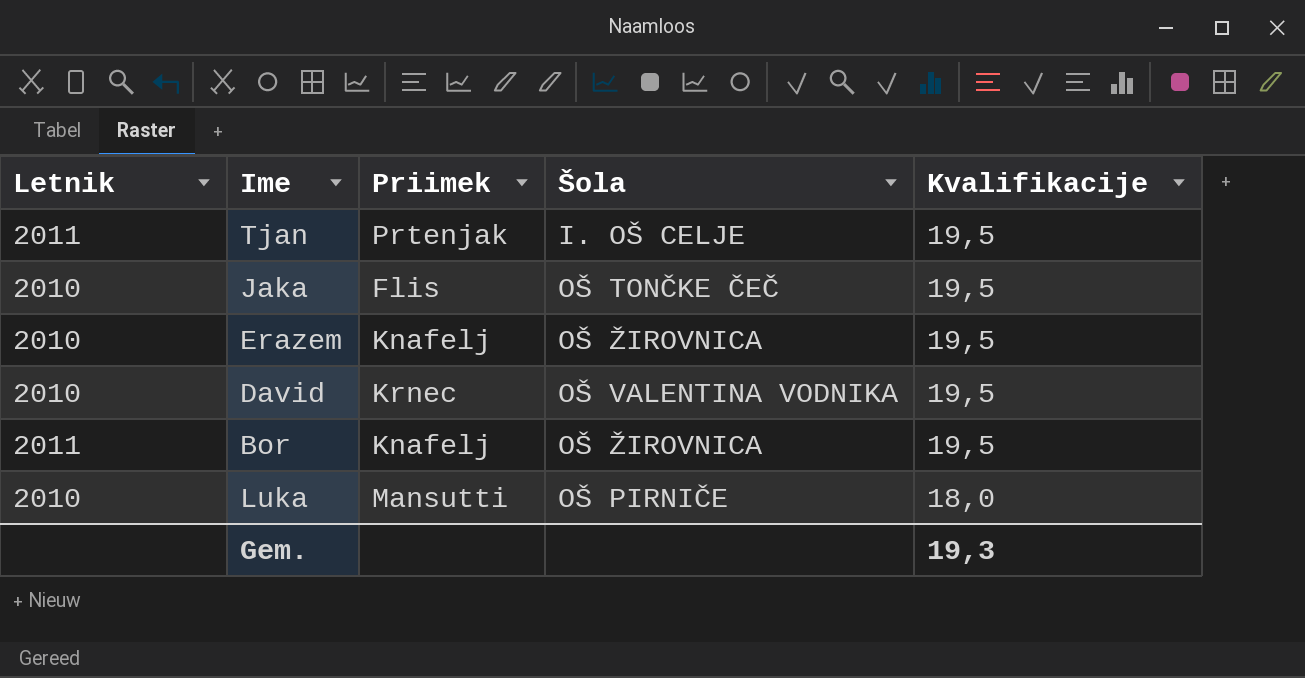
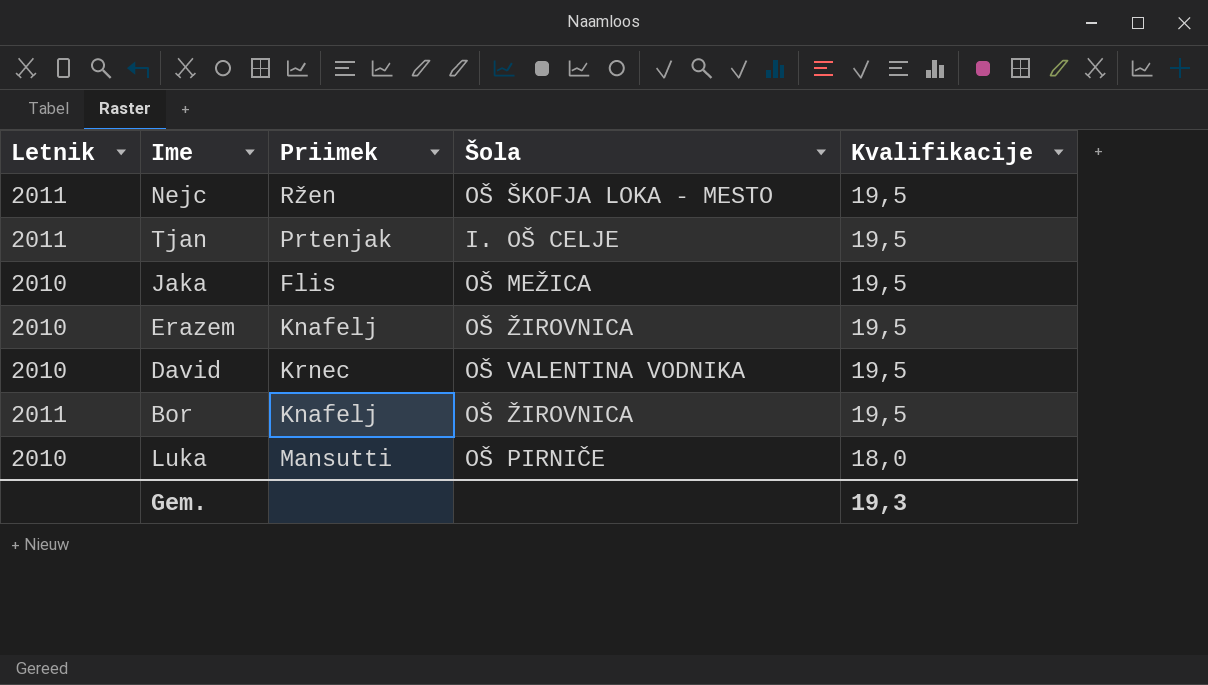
row Nejc: none -> 2011 | Ržen | OŠ ŠKOFJA LOKA - MESTO | 19,5
Jaka | Šola: OŠ TONČKE ČEČ -> OŠ MEŽICA

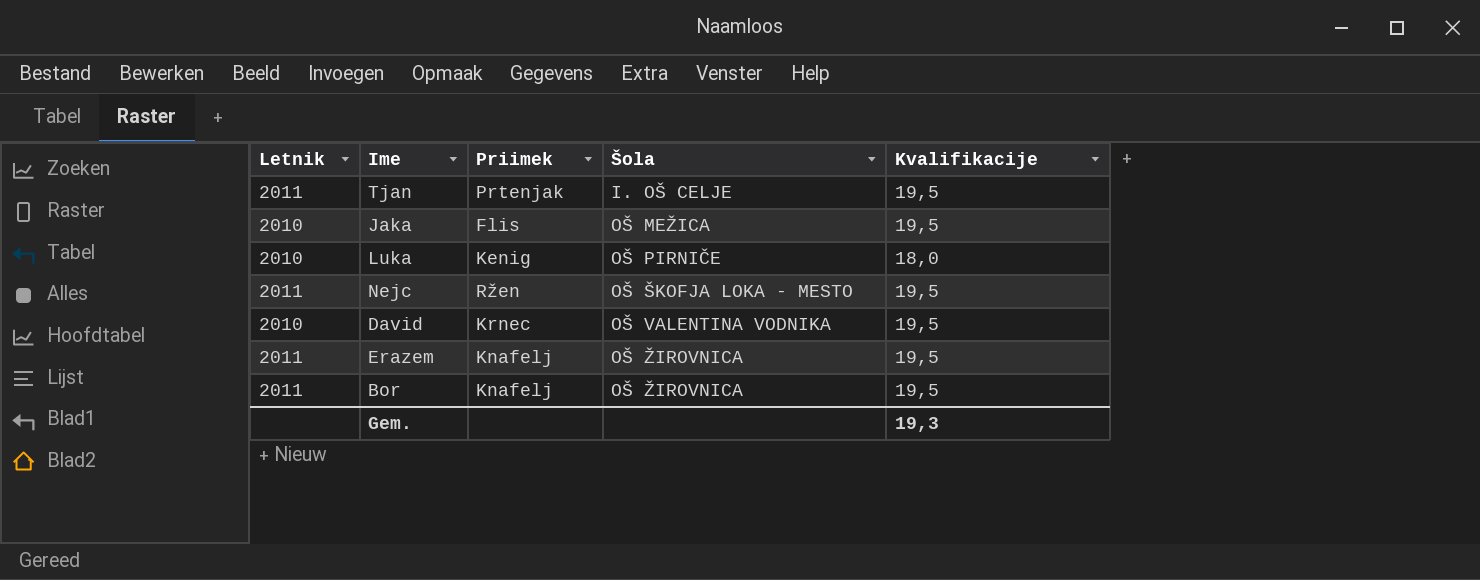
row order: Kvalifikacije descending -> Šola ascending
Luka | Priimek: Mansutti -> Kenig
Erazem | Letnik: 2010 -> 2011

